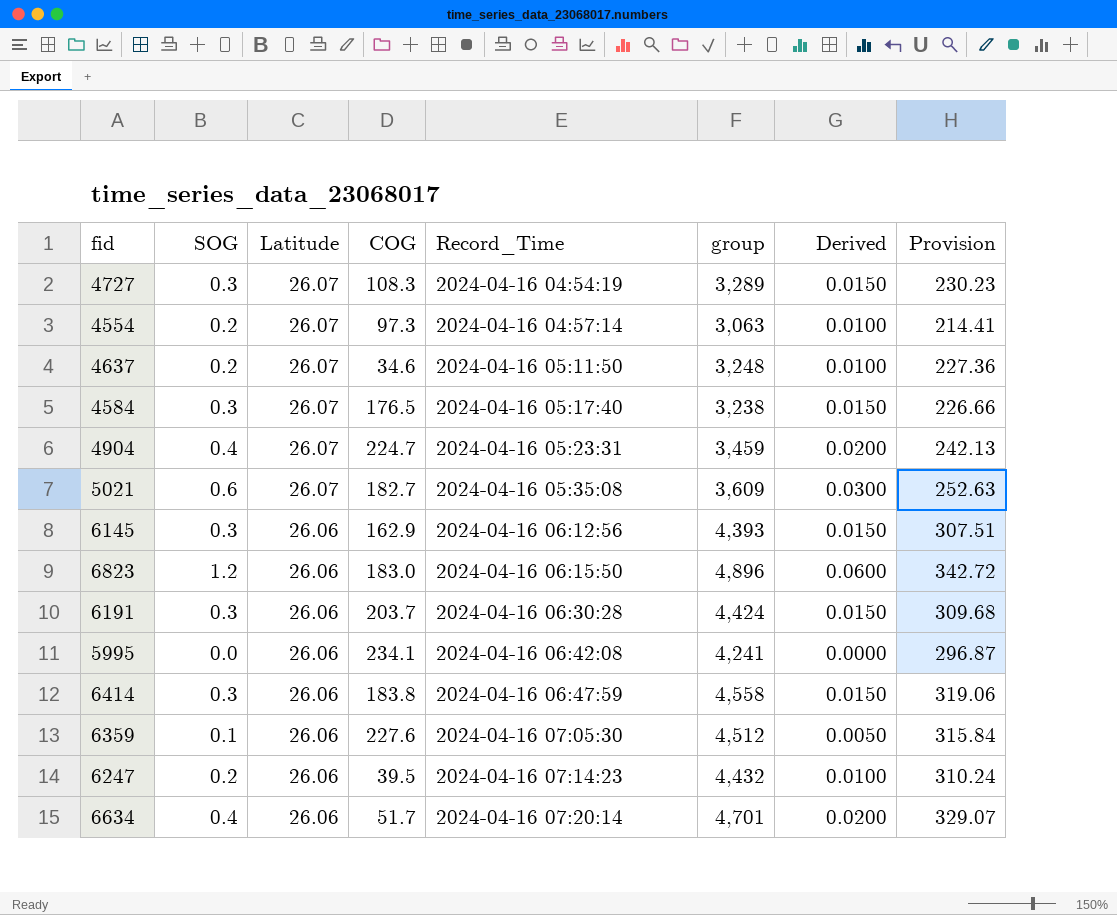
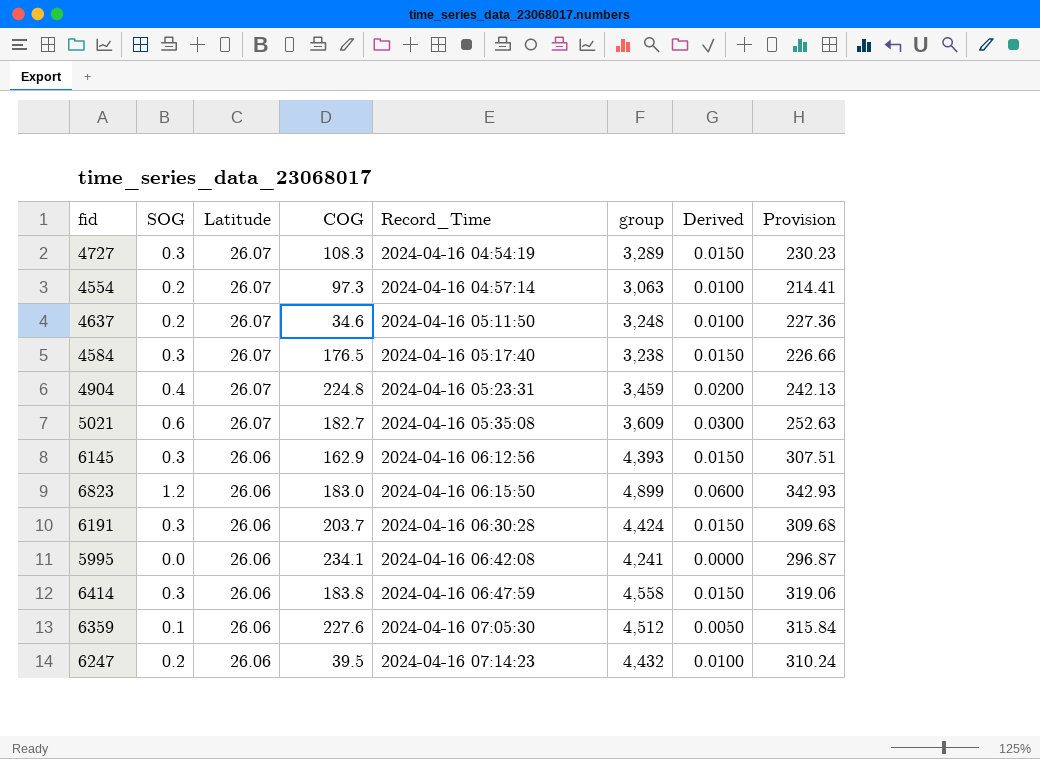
row 6634: 0.4 | 26.06 | 51.7 | 2024-04-16 07:20:14 | 4,701 | 0.0200 | 329.07 -> none
4904 | COG: 224.7 -> 224.8
6823 | group: 4,896 -> 4,899
6823 | Provision: 342.72 -> 342.93

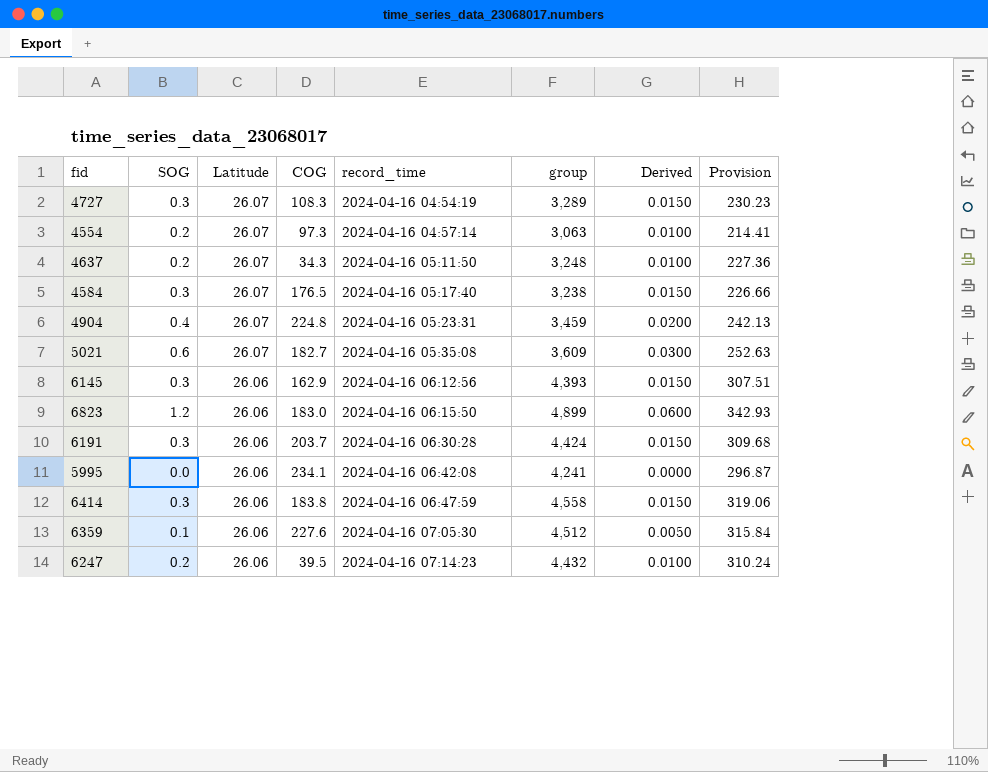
column name: Record_Time -> record_time
4637 | COG: 34.6 -> 34.3

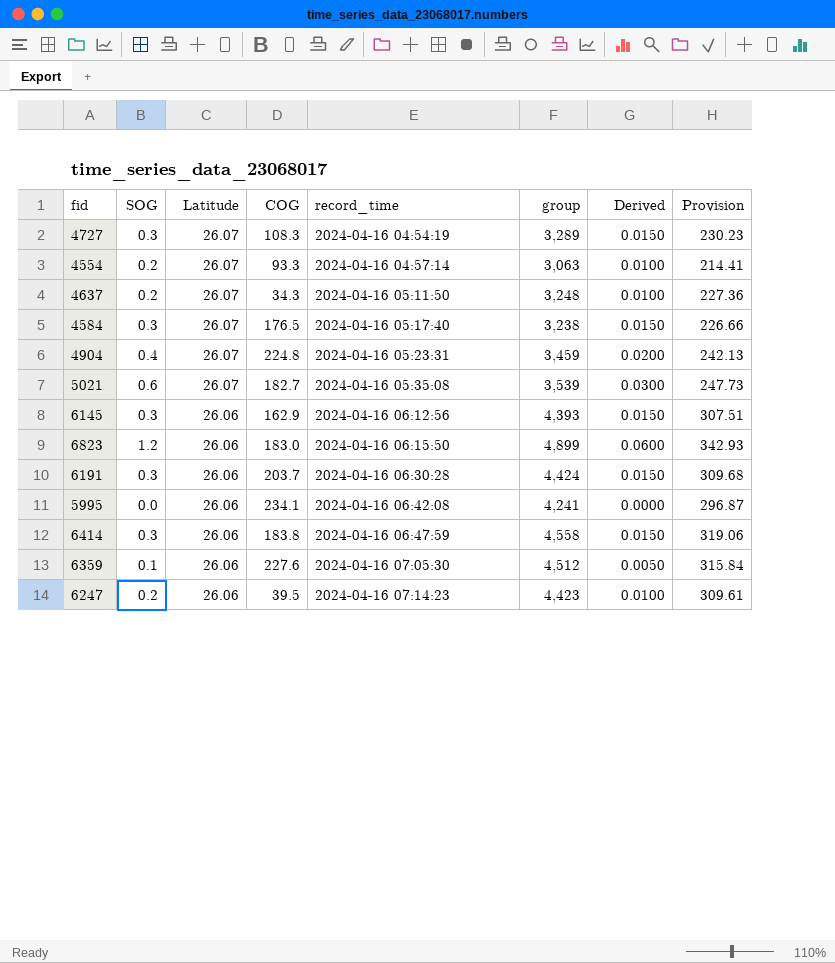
4554 | COG: 97.3 -> 93.3
5021 | group: 3,609 -> 3,539
5021 | Provision: 252.63 -> 247.73
6247 | group: 4,432 -> 4,423
6247 | Provision: 310.24 -> 309.61

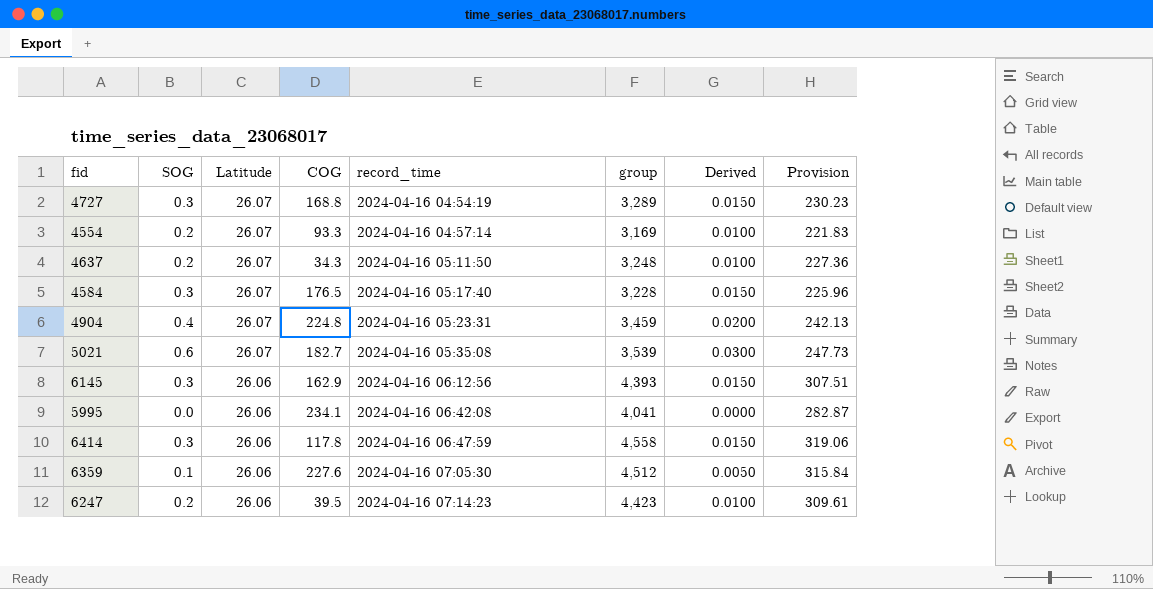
row 6823: 1.2 | 26.06 | 183.0 | 2024-04-16 06:15:50 | 4,899 | 0.0600 | 342.93 -> none
row 6191: 0.3 | 26.06 | 203.7 | 2024-04-16 06:30:28 | 4,424 | 0.0150 | 309.68 -> none
4727 | COG: 108.3 -> 168.8
4554 | group: 3,063 -> 3,169
4554 | Provision: 214.41 -> 221.83
4584 | group: 3,238 -> 3,228
4584 | Provision: 226.66 -> 225.96
5995 | group: 4,241 -> 4,041
5995 | Provision: 296.87 -> 282.87
6414 | COG: 183.8 -> 117.8

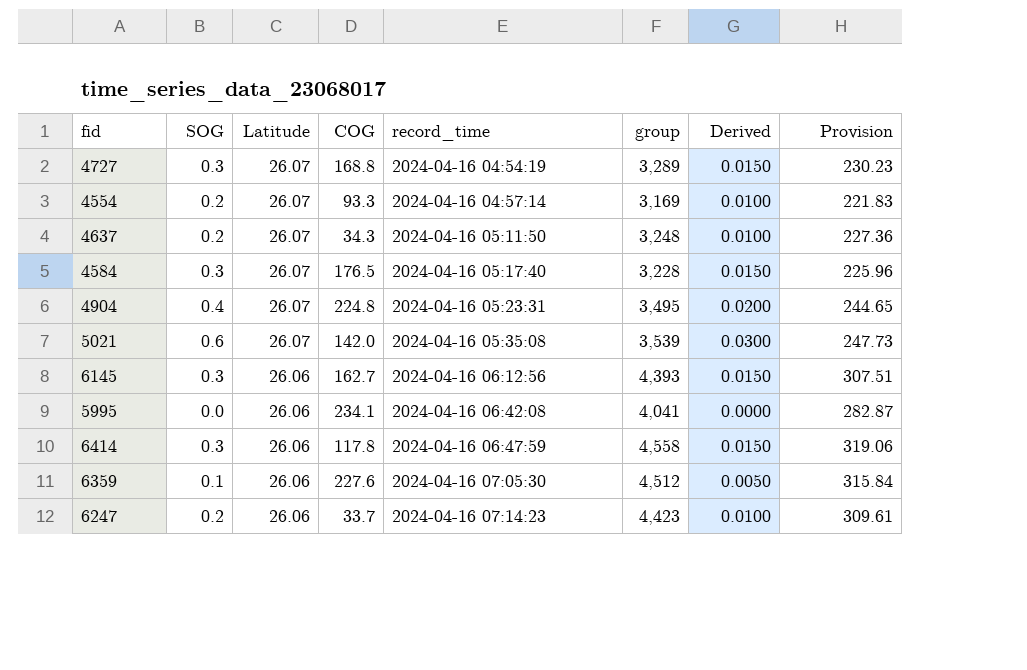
4904 | group: 3,459 -> 3,495
4904 | Provision: 242.13 -> 244.65
5021 | COG: 182.7 -> 142.0
6145 | COG: 162.9 -> 162.7
6247 | COG: 39.5 -> 33.7

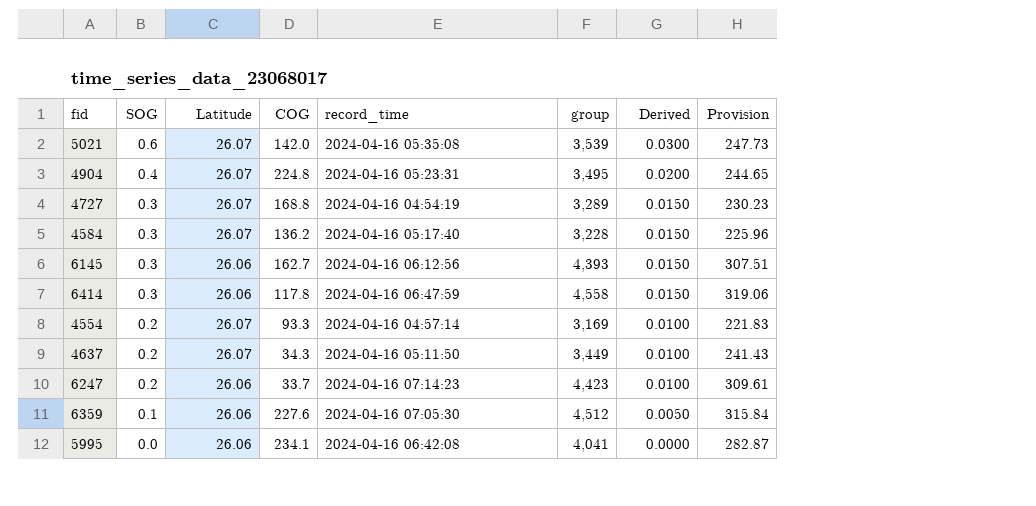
row order: Latitude descending -> SOG descending
4584 | COG: 176.5 -> 136.2
4637 | group: 3,248 -> 3,449
4637 | Provision: 227.36 -> 241.43

